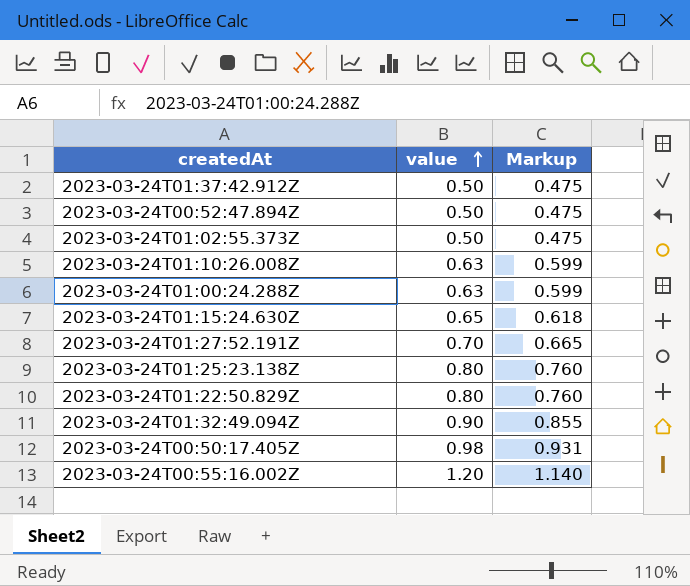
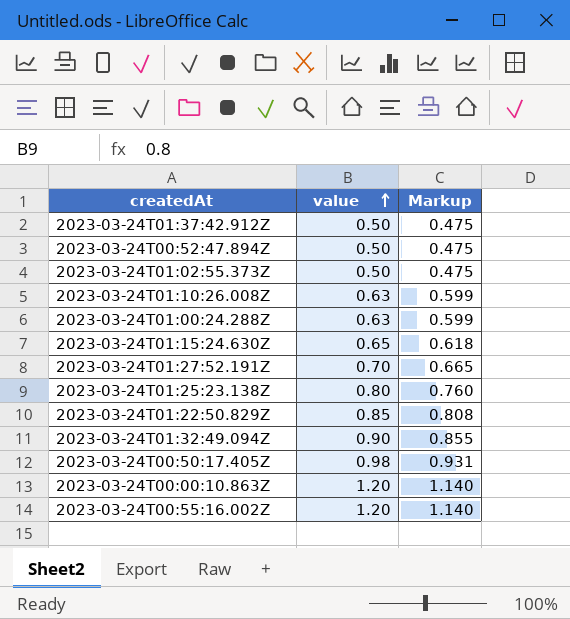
2023-03-24T01:22:50.829Z | value: 0.80 -> 0.85
2023-03-24T01:22:50.829Z | Markup: 0.760 -> 0.808
row 2023-03-24T00:00:10.863Z: none -> 1.20 | 1.140

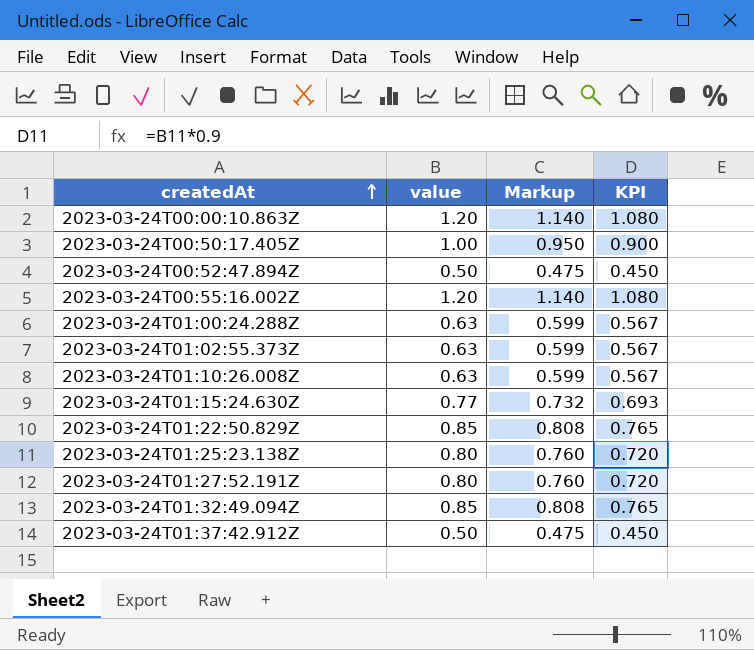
row order: value ascending -> createdAt ascending
column KPI | formula: none -> [value] * 0.9
2023-03-24T00:50:17.405Z | value: 0.98 -> 1.00
2023-03-24T00:50:17.405Z | Markup: 0.931 -> 0.950
2023-03-24T01:02:55.373Z | value: 0.50 -> 0.63
2023-03-24T01:02:55.373Z | Markup: 0.475 -> 0.599
2023-03-24T01:15:24.630Z | value: 0.65 -> 0.77
2023-03-24T01:15:24.630Z | Markup: 0.618 -> 0.732
2023-03-24T01:27:52.191Z | value: 0.70 -> 0.80
2023-03-24T01:27:52.191Z | Markup: 0.665 -> 0.760
2023-03-24T01:32:49.094Z | value: 0.90 -> 0.85
2023-03-24T01:32:49.094Z | Markup: 0.855 -> 0.808

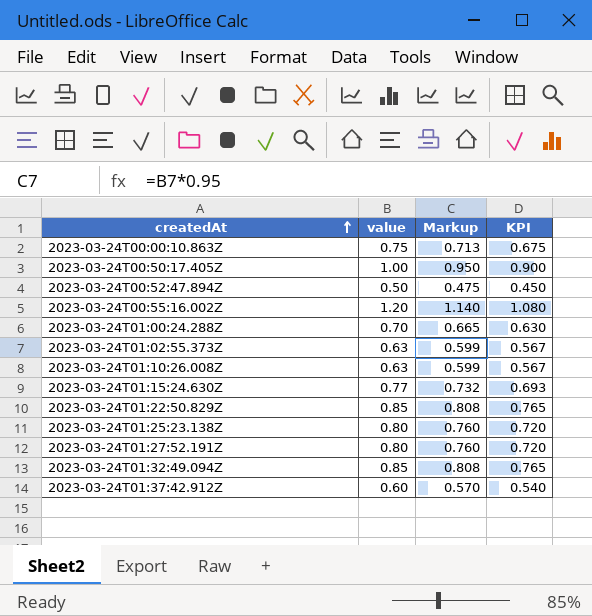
2023-03-24T00:00:10.863Z | value: 1.20 -> 0.75
2023-03-24T00:00:10.863Z | Markup: 1.140 -> 0.713
2023-03-24T00:00:10.863Z | KPI: 1.080 -> 0.675
2023-03-24T01:00:24.288Z | value: 0.63 -> 0.70
2023-03-24T01:00:24.288Z | Markup: 0.599 -> 0.665
2023-03-24T01:00:24.288Z | KPI: 0.567 -> 0.630
2023-03-24T01:37:42.912Z | value: 0.50 -> 0.60
2023-03-24T01:37:42.912Z | Markup: 0.475 -> 0.570
2023-03-24T01:37:42.912Z | KPI: 0.450 -> 0.540

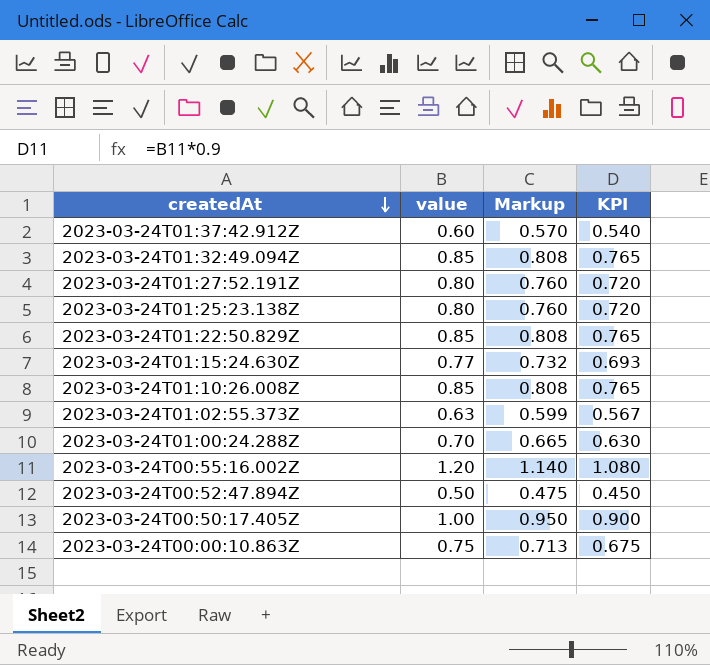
row order: createdAt ascending -> createdAt descending
2023-03-24T01:10:26.008Z | value: 0.63 -> 0.85
2023-03-24T01:10:26.008Z | Markup: 0.599 -> 0.808
2023-03-24T01:10:26.008Z | KPI: 0.567 -> 0.765

